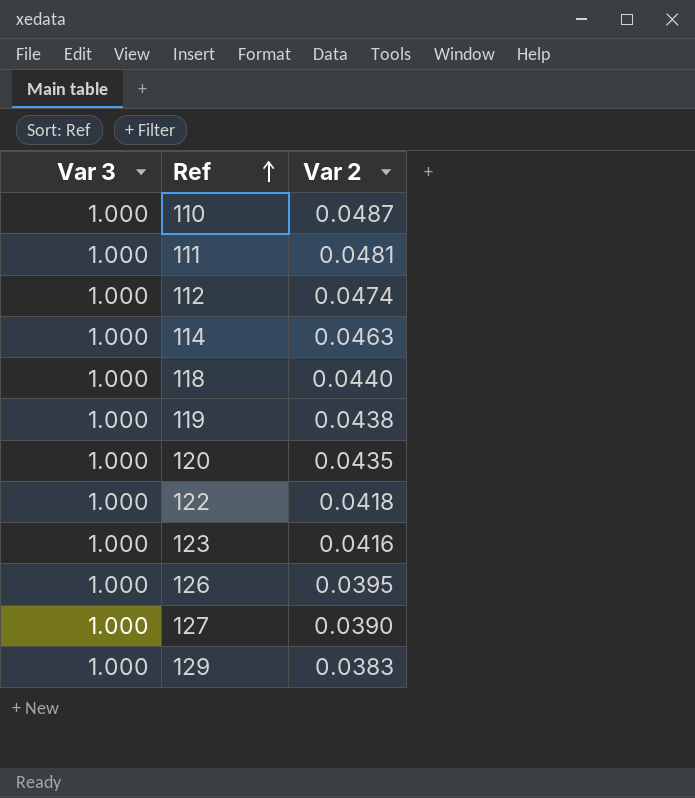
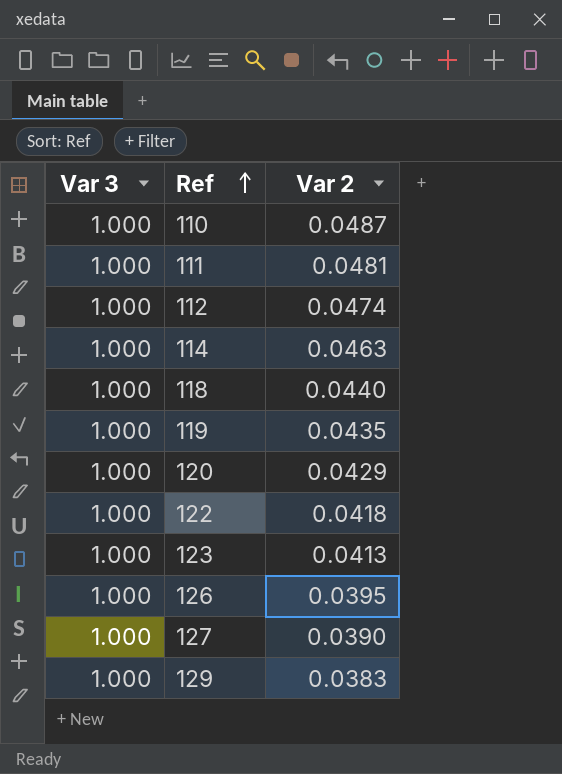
119 | Var 2: 0.0438 -> 0.0435
120 | Var 2: 0.0435 -> 0.0429
123 | Var 2: 0.0416 -> 0.0413

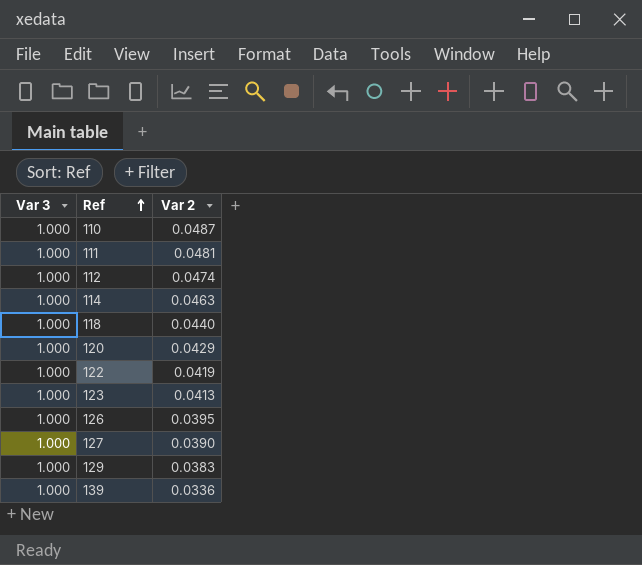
row 119: 1.000 | 0.0435 -> none
122 | Var 2: 0.0418 -> 0.0419
row 139: none -> 1.000 | 0.0336

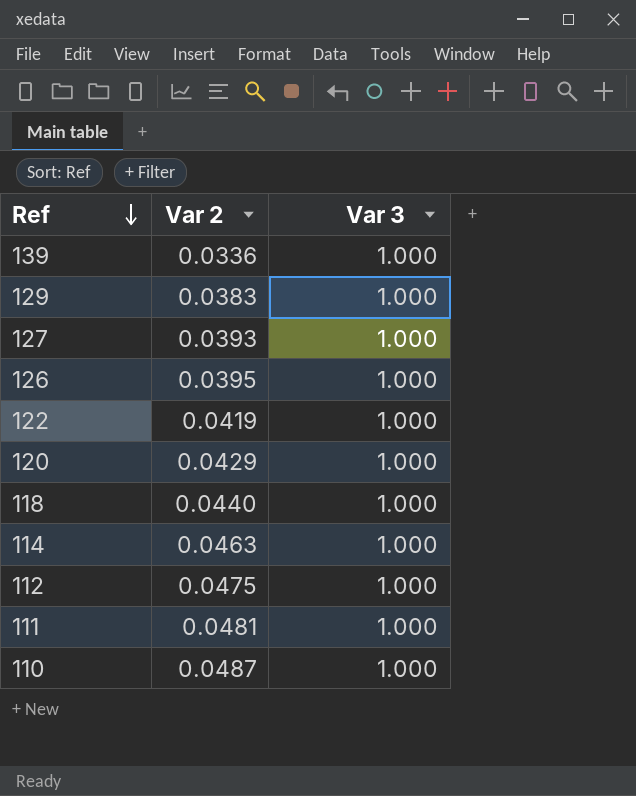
row order: Ref ascending -> Ref descending
column Var 3 | position: 1 -> 3
row 123: 1.000 | 0.0413 -> none
127 | Var 2: 0.0390 -> 0.0393
112 | Var 2: 0.0474 -> 0.0475

